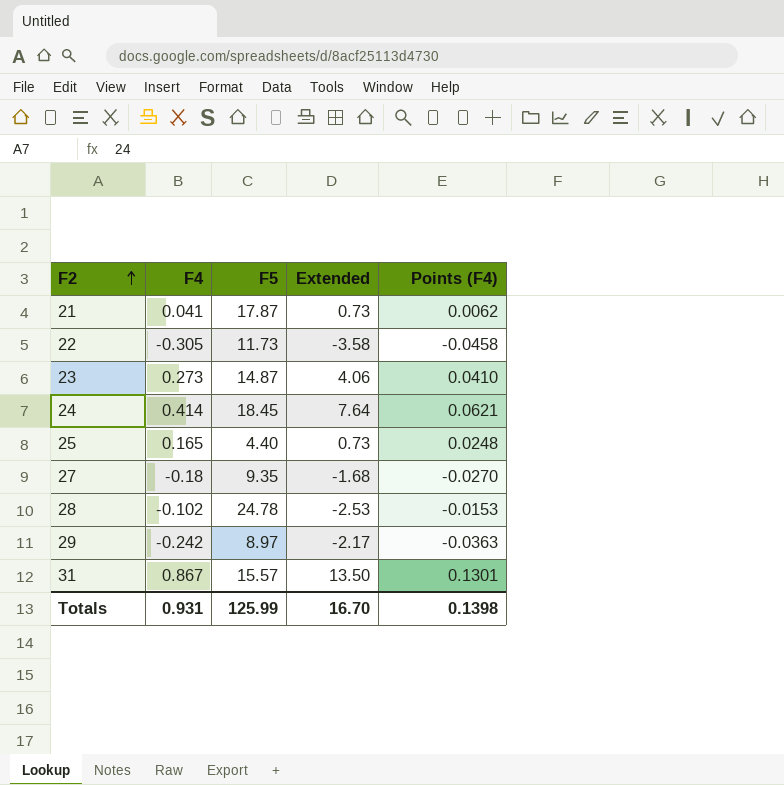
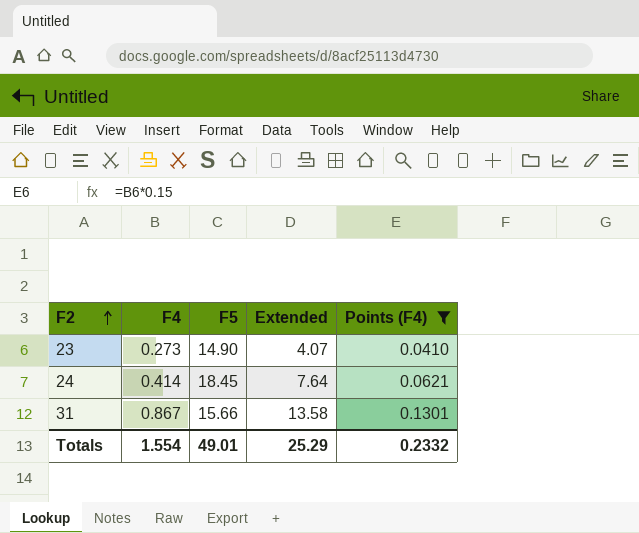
filter: none -> Points (F4) >= 0.0410
23 | F5: 14.87 -> 14.90
23 | Extended: 4.06 -> 4.07
31 | F5: 15.57 -> 15.66
31 | Extended: 13.50 -> 13.58
Totals | F4: 0.931 -> 1.554
Totals | F5: 125.99 -> 49.01
Totals | Extended: 16.70 -> 25.29
Totals | Points (F4): 0.1398 -> 0.2332

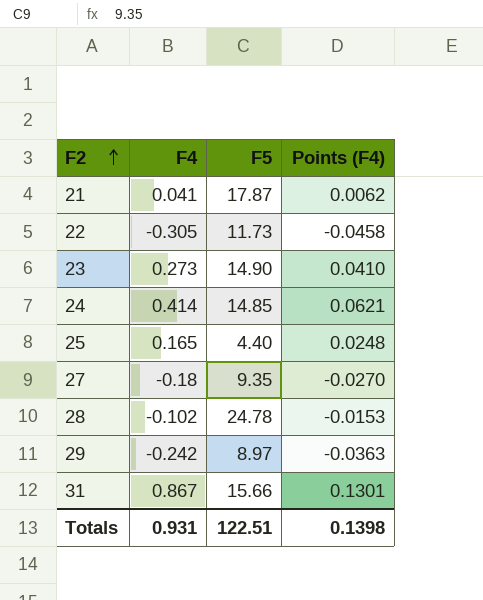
filter: Points (F4) >= 0.0410 -> none
column Extended | formula: [F4] * [F5] -> none
24 | F5: 18.45 -> 14.85
Totals | F4: 1.554 -> 0.931
Totals | F5: 49.01 -> 122.51
Totals | Points (F4): 0.2332 -> 0.1398

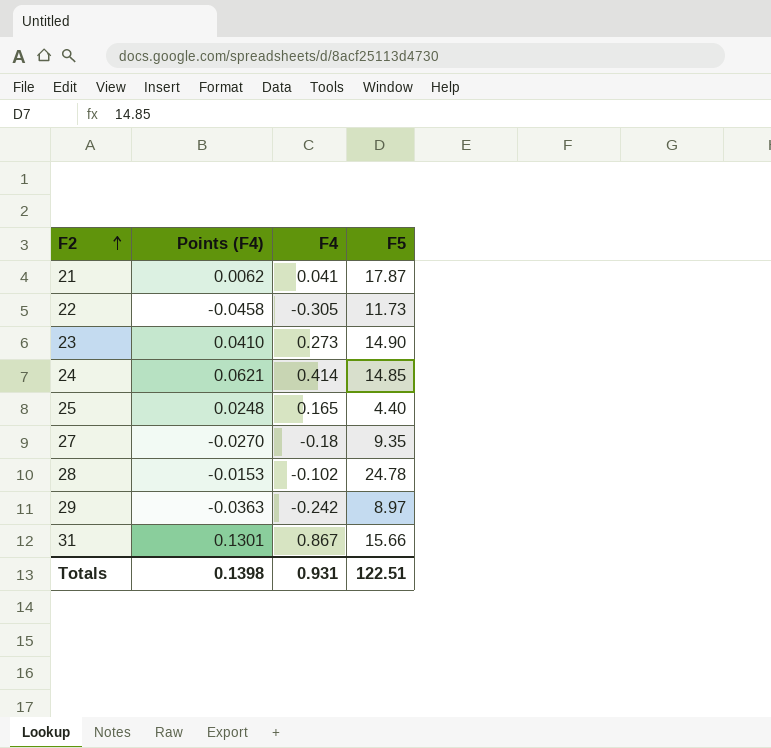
column Points (F4) | position: 4 -> 2

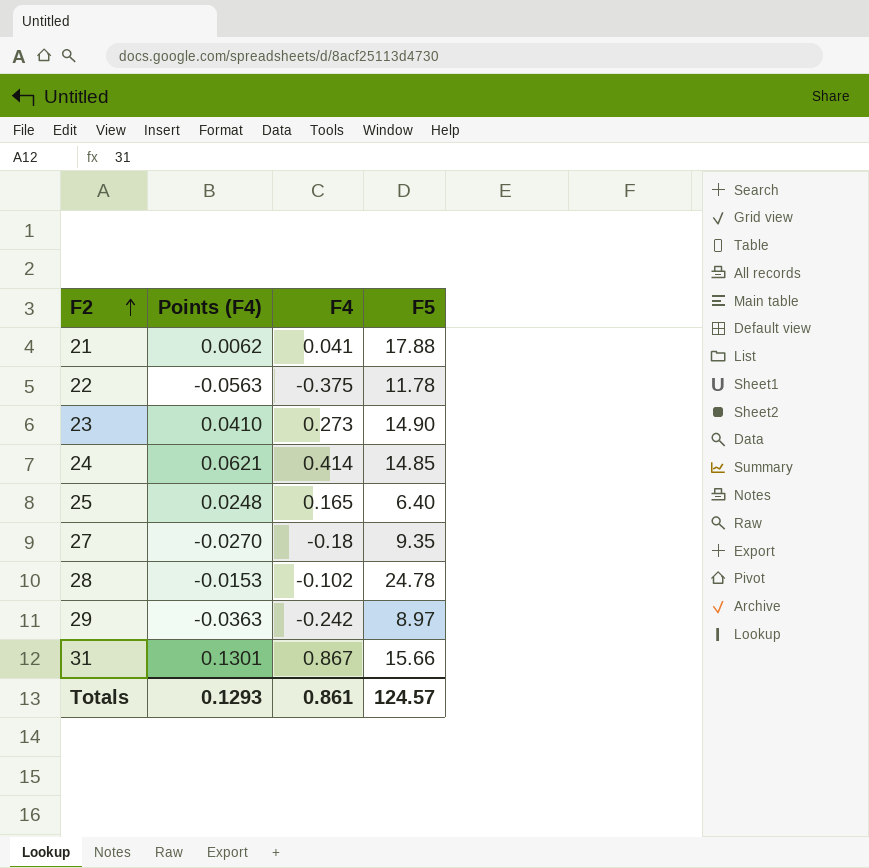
21 | F5: 17.87 -> 17.88
22 | Points (F4): -0.0458 -> -0.0563
22 | F4: -0.305 -> -0.375
22 | F5: 11.73 -> 11.78
25 | F5: 4.40 -> 6.40
Totals | Points (F4): 0.1398 -> 0.1293
Totals | F4: 0.931 -> 0.861
Totals | F5: 122.51 -> 124.57

